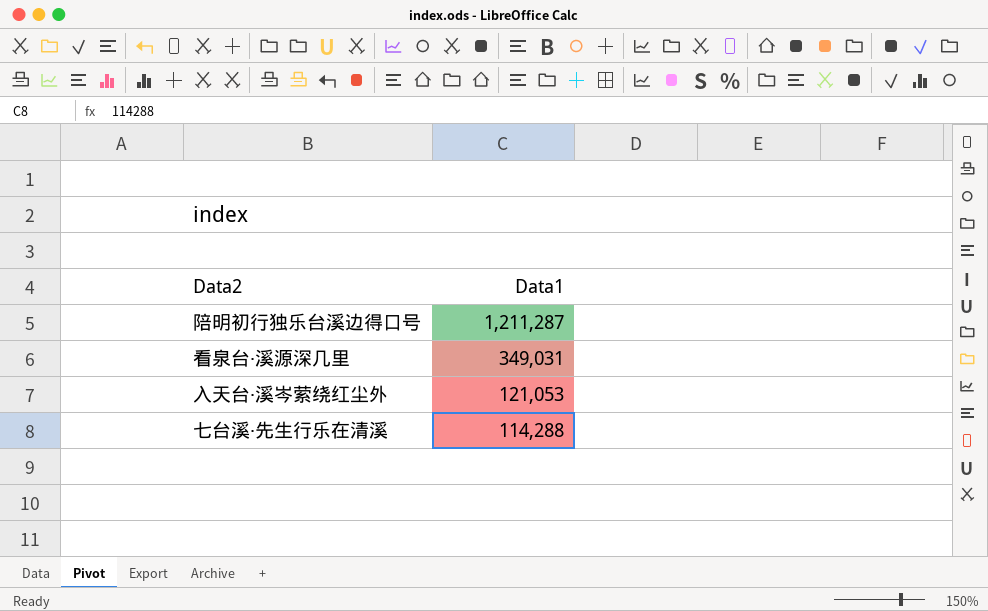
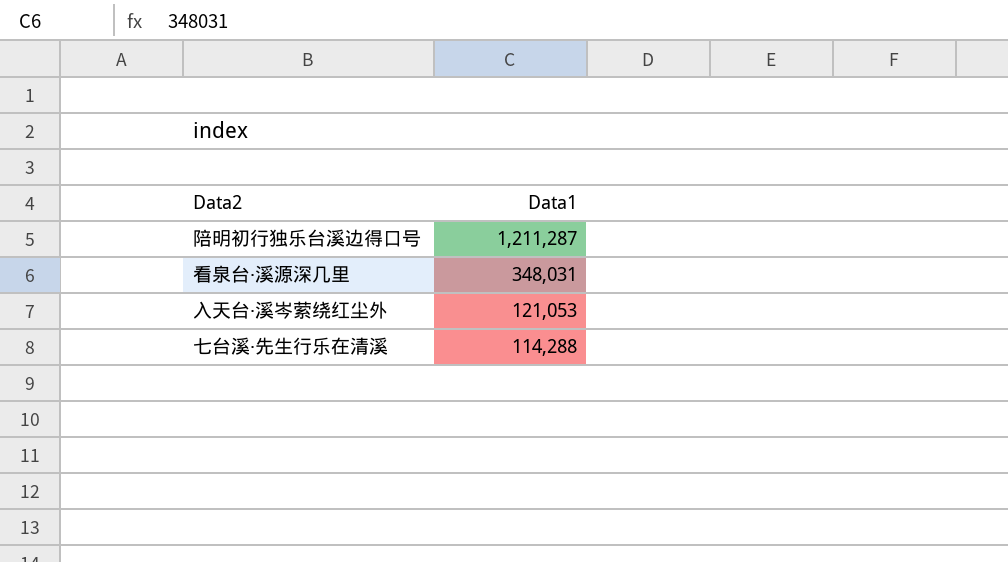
看泉台·溪源深几里 | Data1: 349,031 -> 348,031

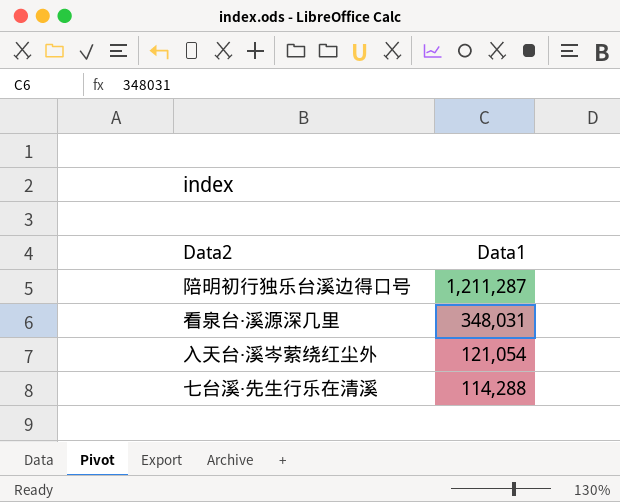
入天台·溪岑萦绕红尘外 | Data1: 121,053 -> 121,054

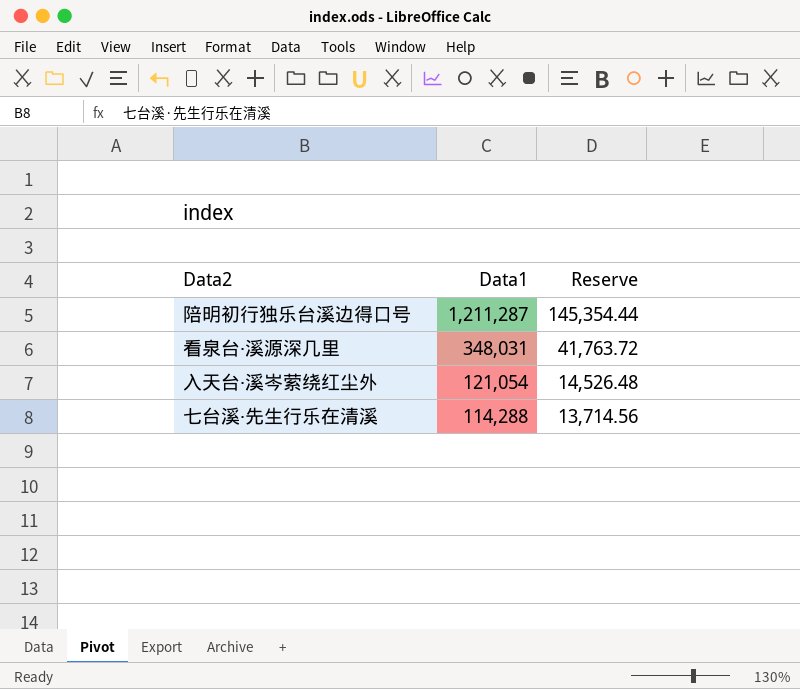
column Reserve | formula: none -> [Data1] * 0.12

